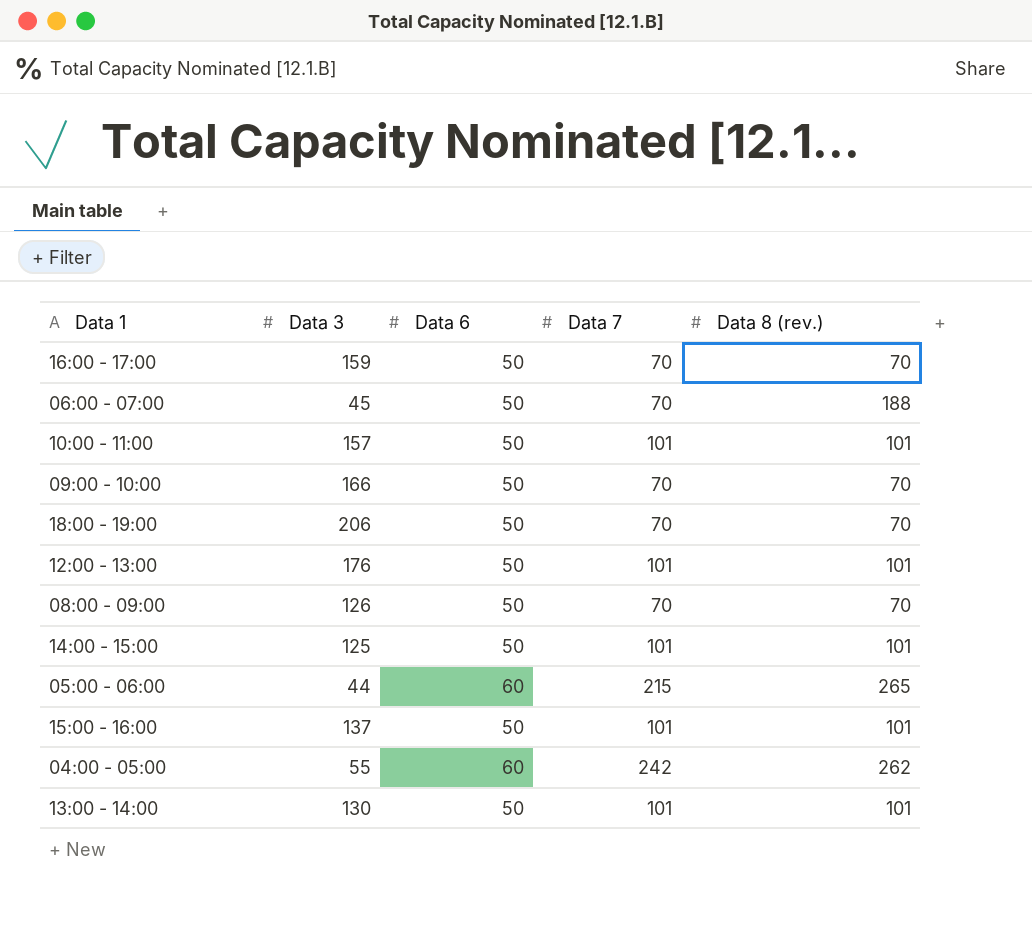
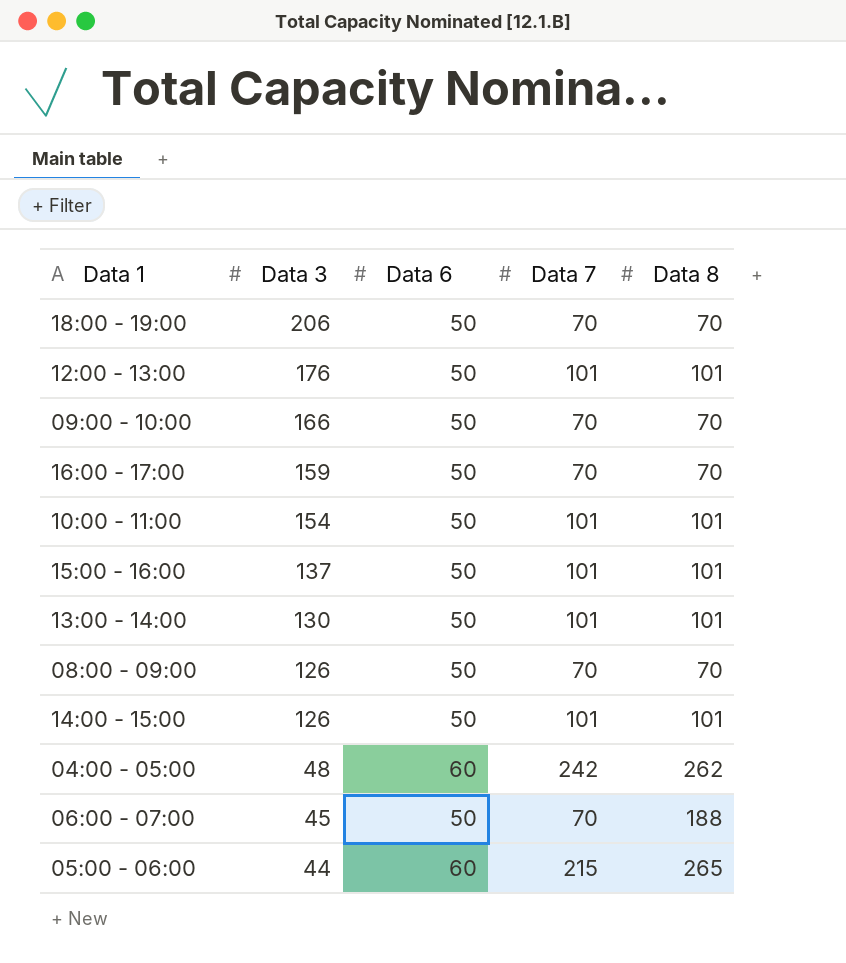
row order: none -> Data 3 descending
column name: Data 8 (rev.) -> Data 8
10:00 - 11:00 | Data 3: 157 -> 154
14:00 - 15:00 | Data 3: 125 -> 126
04:00 - 05:00 | Data 3: 55 -> 48

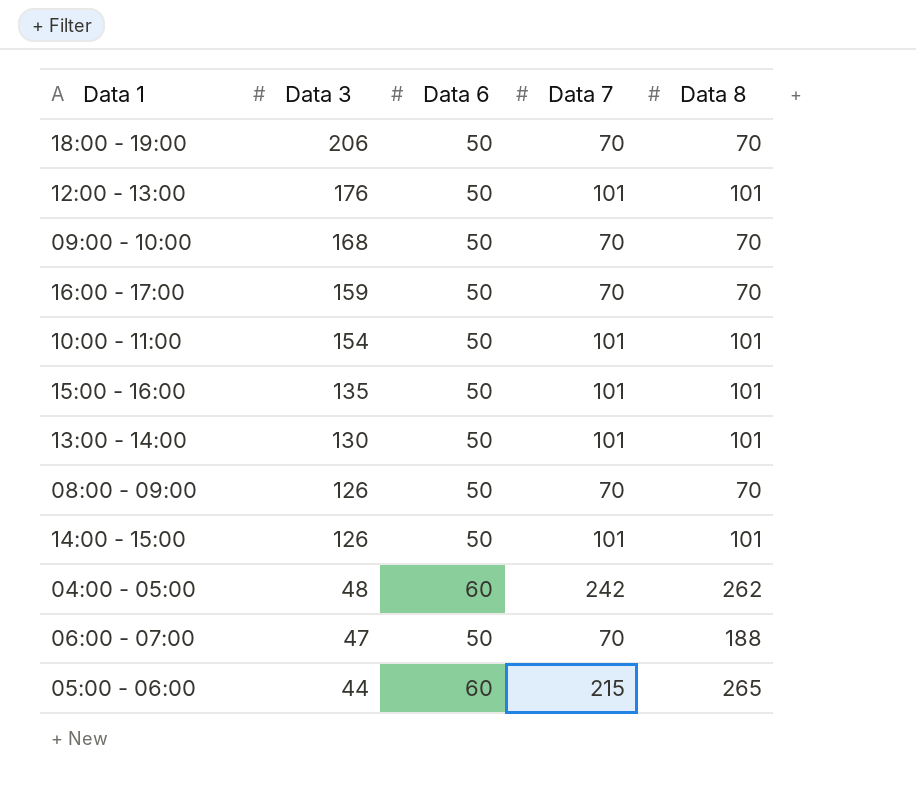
09:00 - 10:00 | Data 3: 166 -> 168
15:00 - 16:00 | Data 3: 137 -> 135
06:00 - 07:00 | Data 3: 45 -> 47

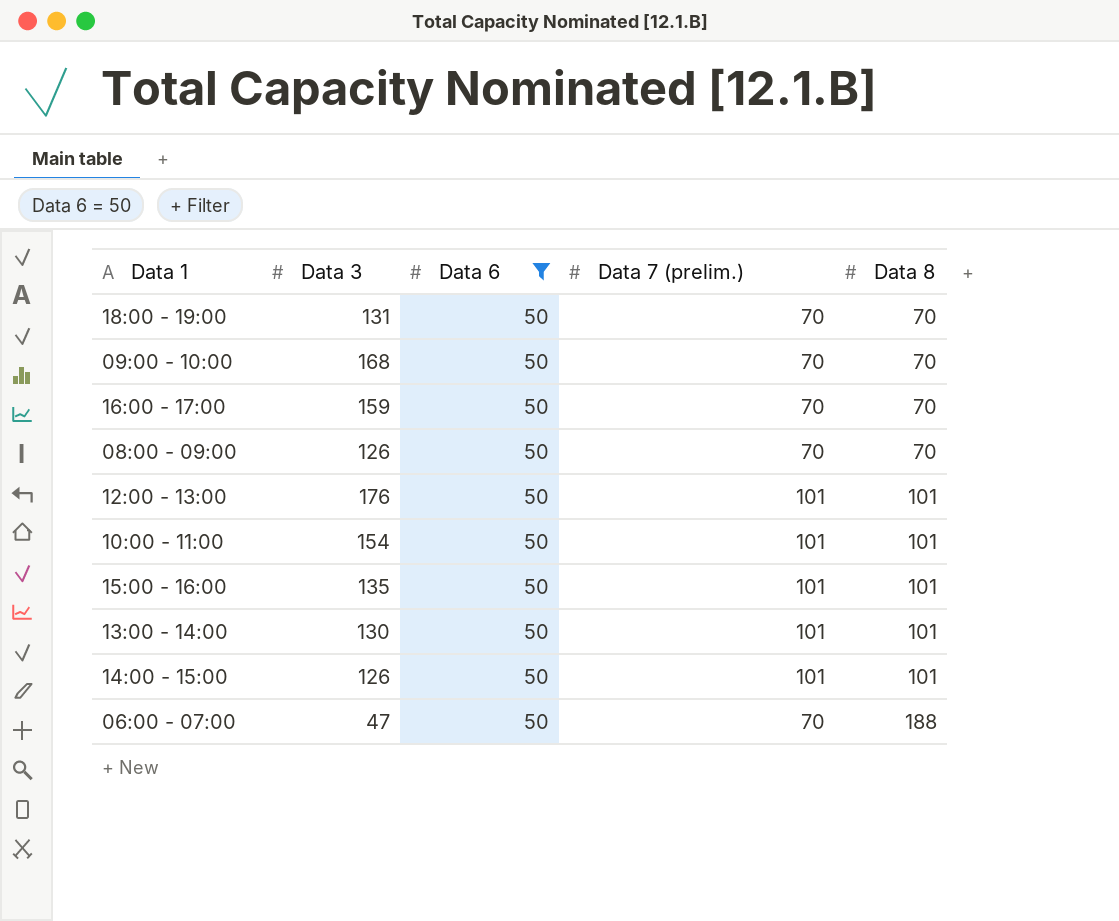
filter: none -> Data 6 = 50
row order: Data 3 descending -> Data 8 ascending
column name: Data 7 -> Data 7 (prelim.)
18:00 - 19:00 | Data 3: 206 -> 131

